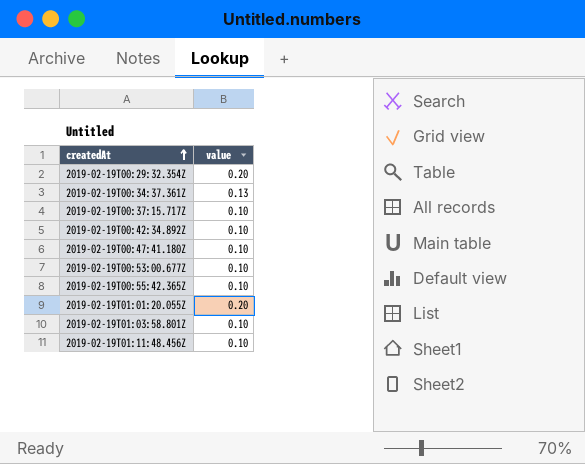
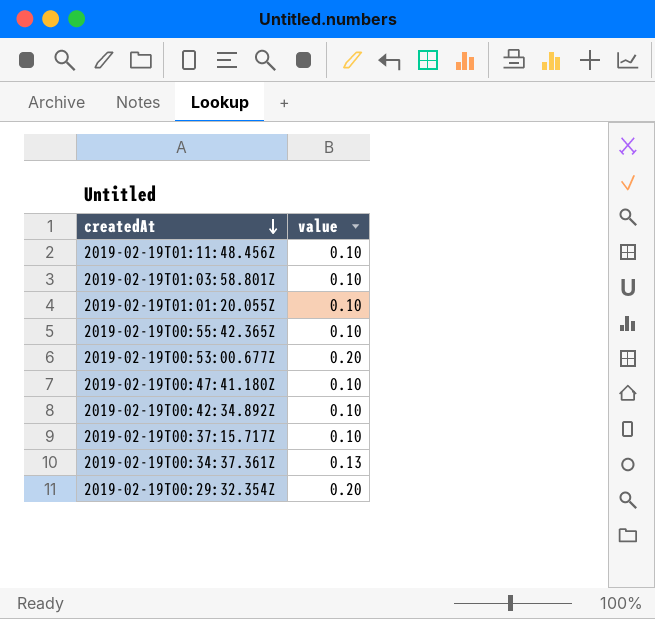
row order: createdAt ascending -> createdAt descending
2019-02-19T01:01:20.055Z | value: 0.20 -> 0.10
2019-02-19T00:53:00.677Z | value: 0.10 -> 0.20

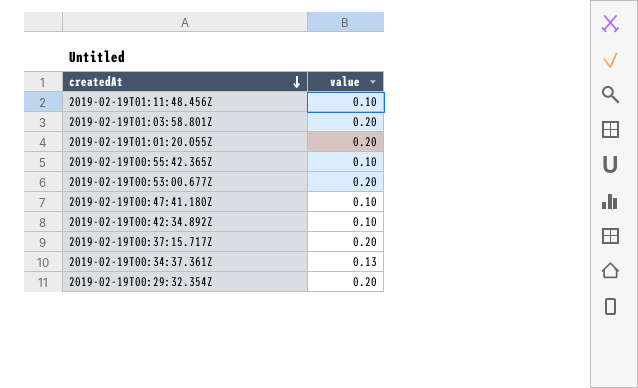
2019-02-19T01:03:58.801Z | value: 0.10 -> 0.20
2019-02-19T01:01:20.055Z | value: 0.10 -> 0.20
2019-02-19T00:37:15.717Z | value: 0.10 -> 0.20

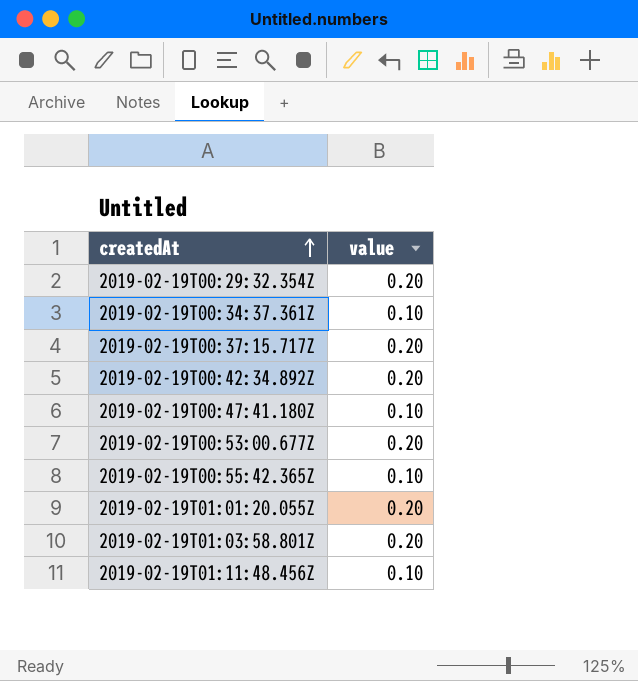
row order: createdAt descending -> createdAt ascending
2019-02-19T00:34:37.361Z | value: 0.13 -> 0.10
2019-02-19T00:42:34.892Z | value: 0.10 -> 0.20

